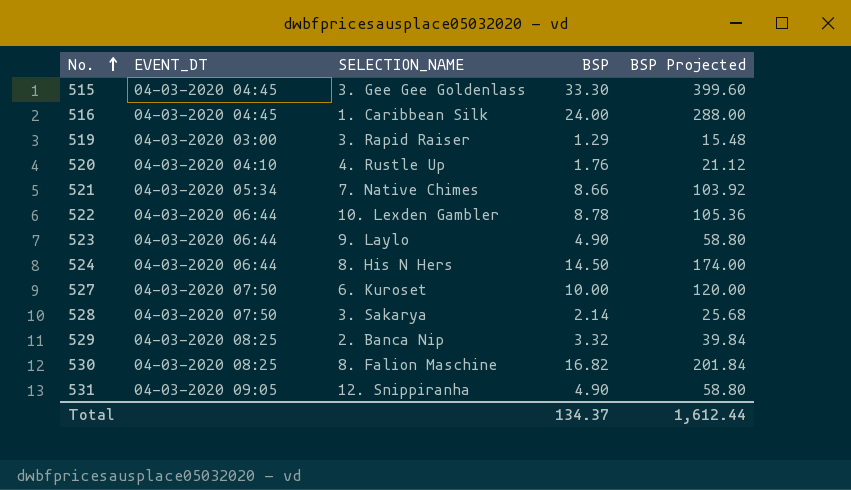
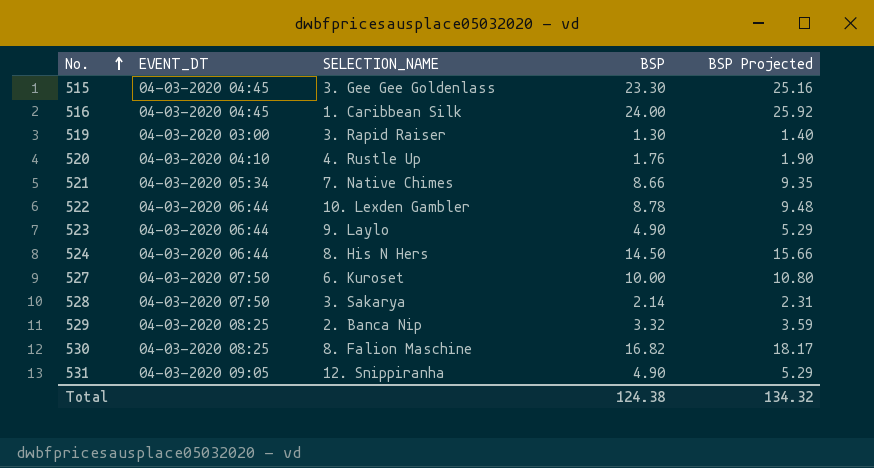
column BSP Projected | formula: [BSP] * 12 -> [BSP] * 1.08
515 | BSP: 33.30 -> 23.30
519 | BSP: 1.29 -> 1.30
Total | BSP: 134.37 -> 124.38
Total | BSP Projected: 1,612.44 -> 134.32

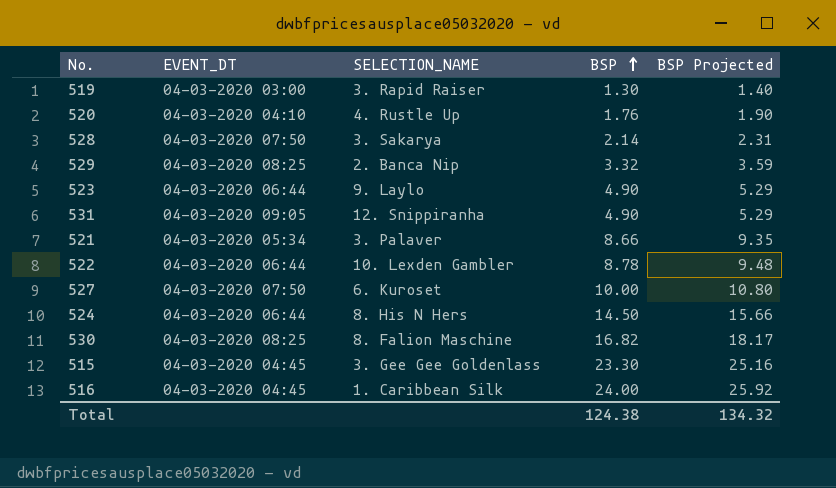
row order: No. ascending -> BSP ascending
521 | SELECTION_NAME: 7. Native Chimes -> 3. Palaver

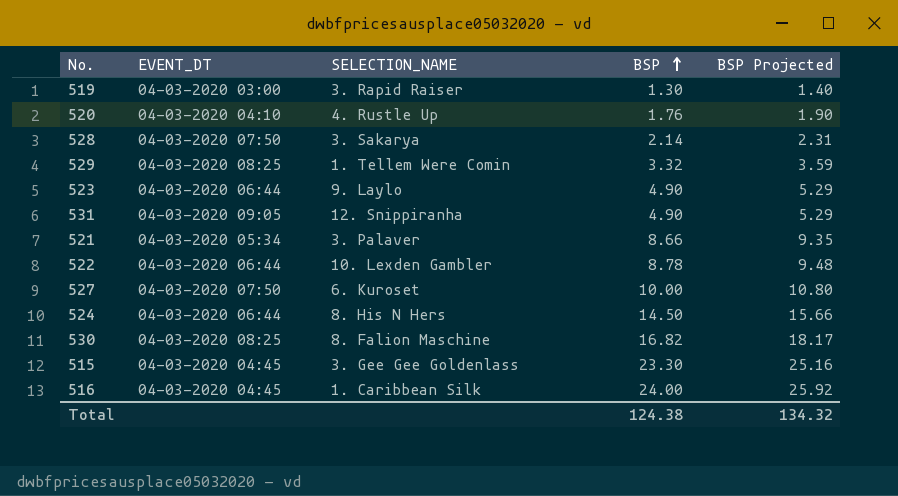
529 | SELECTION_NAME: 2. Banca Nip -> 1. Tellem Were Comin

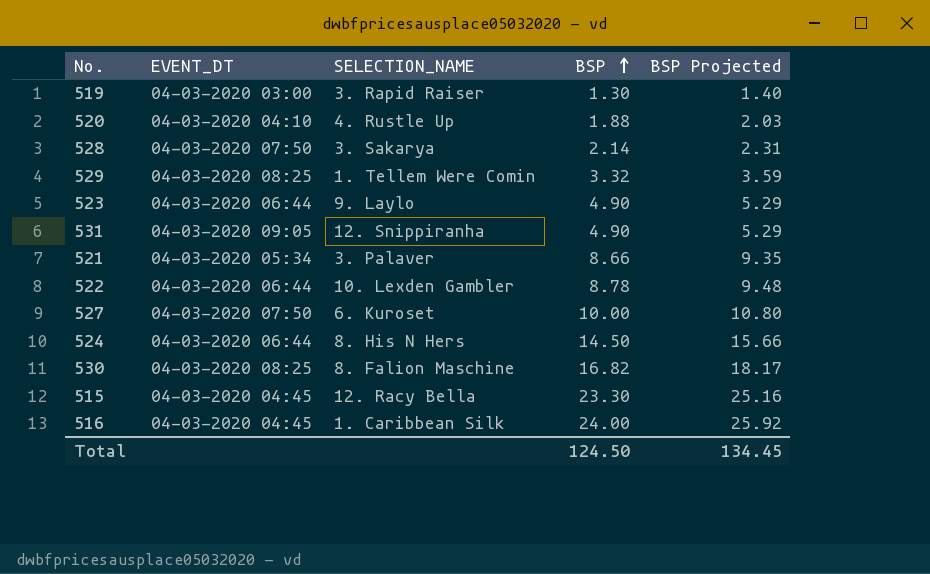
520 | BSP: 1.76 -> 1.88
520 | BSP Projected: 1.90 -> 2.03
515 | SELECTION_NAME: 3. Gee Gee Goldenlass -> 12. Racy Bella
Total | BSP: 124.38 -> 124.50
Total | BSP Projected: 134.32 -> 134.45

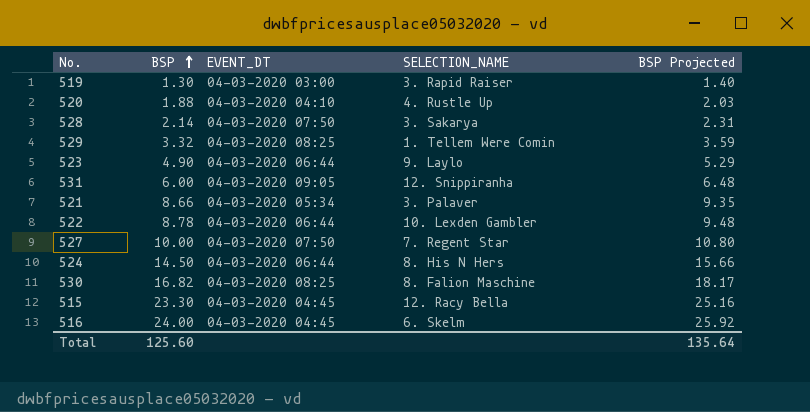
column BSP | position: 4 -> 2
531 | BSP: 4.90 -> 6.00
531 | BSP Projected: 5.29 -> 6.48
527 | SELECTION_NAME: 6. Kuroset -> 7. Regent Star
516 | SELECTION_NAME: 1. Caribbean Silk -> 6. Skelm
Total | BSP: 124.50 -> 125.60
Total | BSP Projected: 134.45 -> 135.64

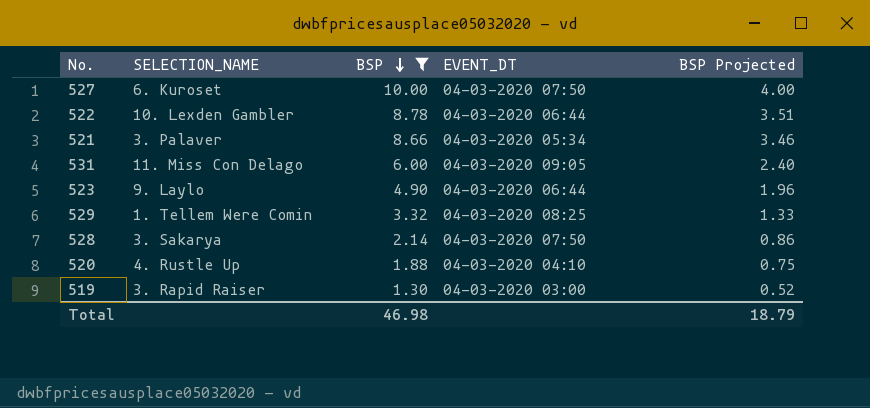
filter: none -> BSP <= 10.00
row order: BSP ascending -> BSP descending
column SELECTION_NAME | position: 4 -> 2
column BSP Projected | formula: [BSP] * 1.08 -> [BSP] * 0.4
527 | SELECTION_NAME: 7. Regent Star -> 6. Kuroset
531 | SELECTION_NAME: 12. Snippiranha -> 11. Miss Con Delago
Total | BSP: 125.60 -> 46.98
Total | BSP Projected: 135.64 -> 18.79

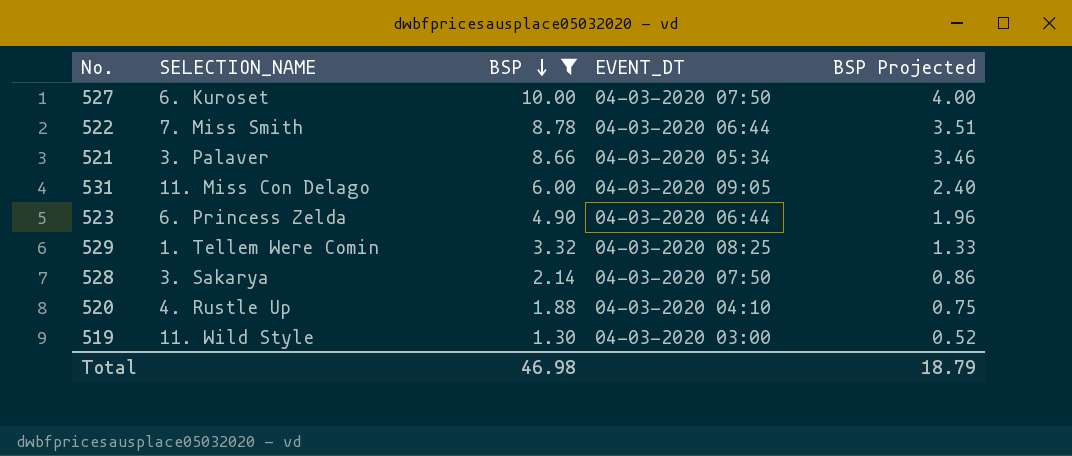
522 | SELECTION_NAME: 10. Lexden Gambler -> 7. Miss Smith
523 | SELECTION_NAME: 9. Laylo -> 6. Princess Zelda
519 | SELECTION_NAME: 3. Rapid Raiser -> 11. Wild Style

